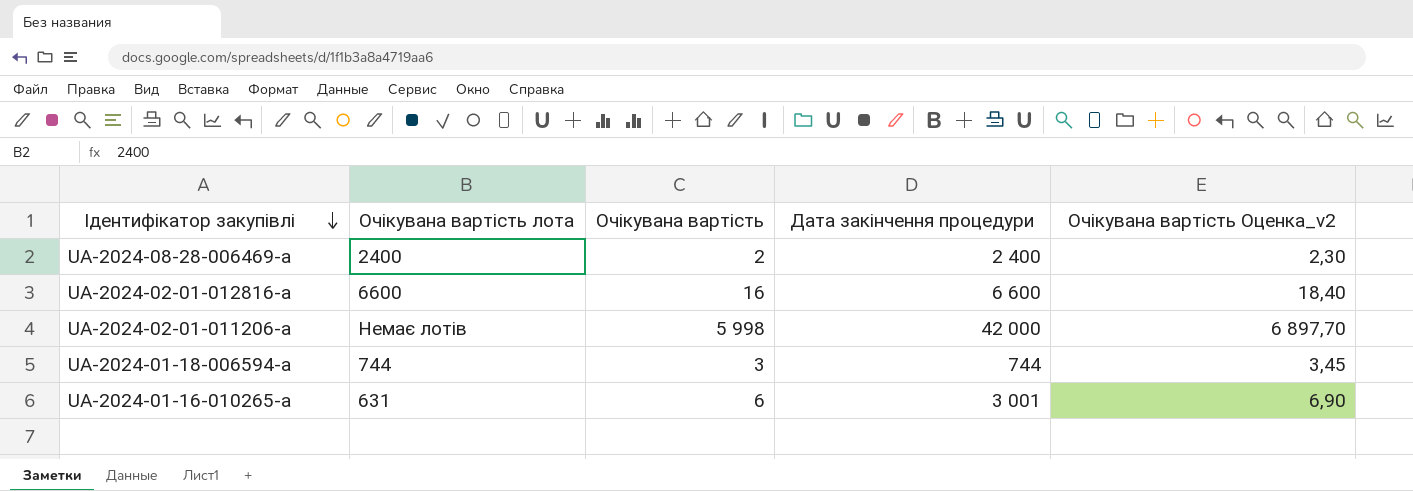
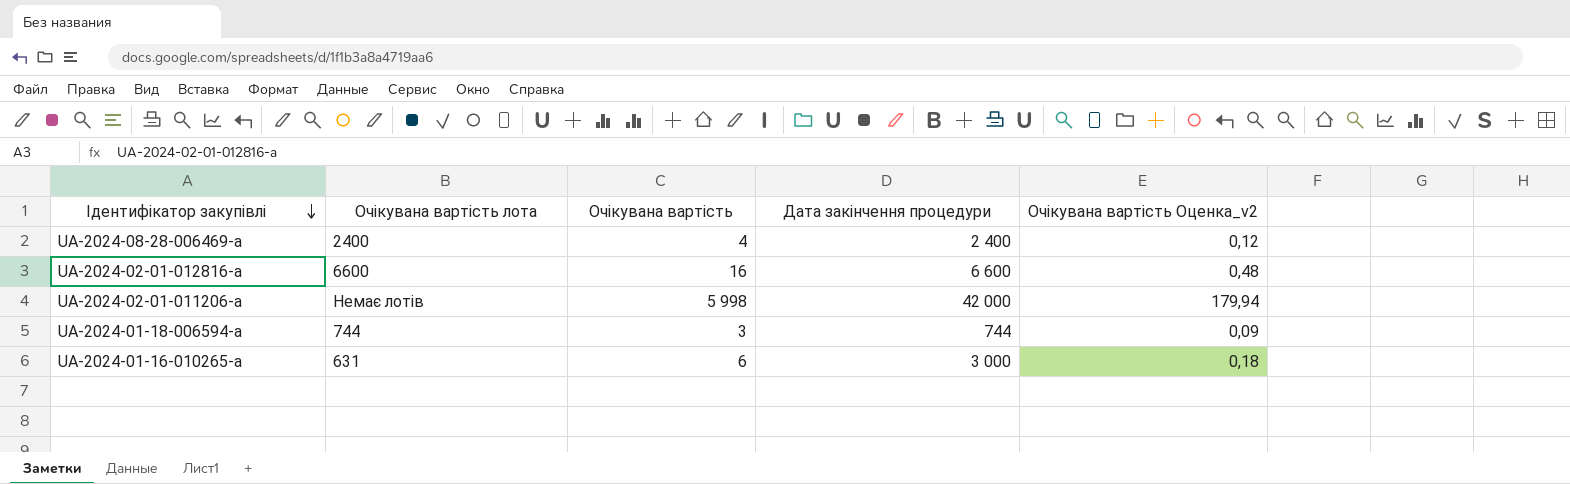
column Очікувана вартість Оценка_v2 | formula: [Очікувана вартість] * 1,15 -> [Очікувана вартість] * 0,03
UA-2024-08-28-006469-a | Очікувана вартість: 2 -> 4
UA-2024-01-16-010265-a | Дата закінчення процедури: 3 001 -> 3 000

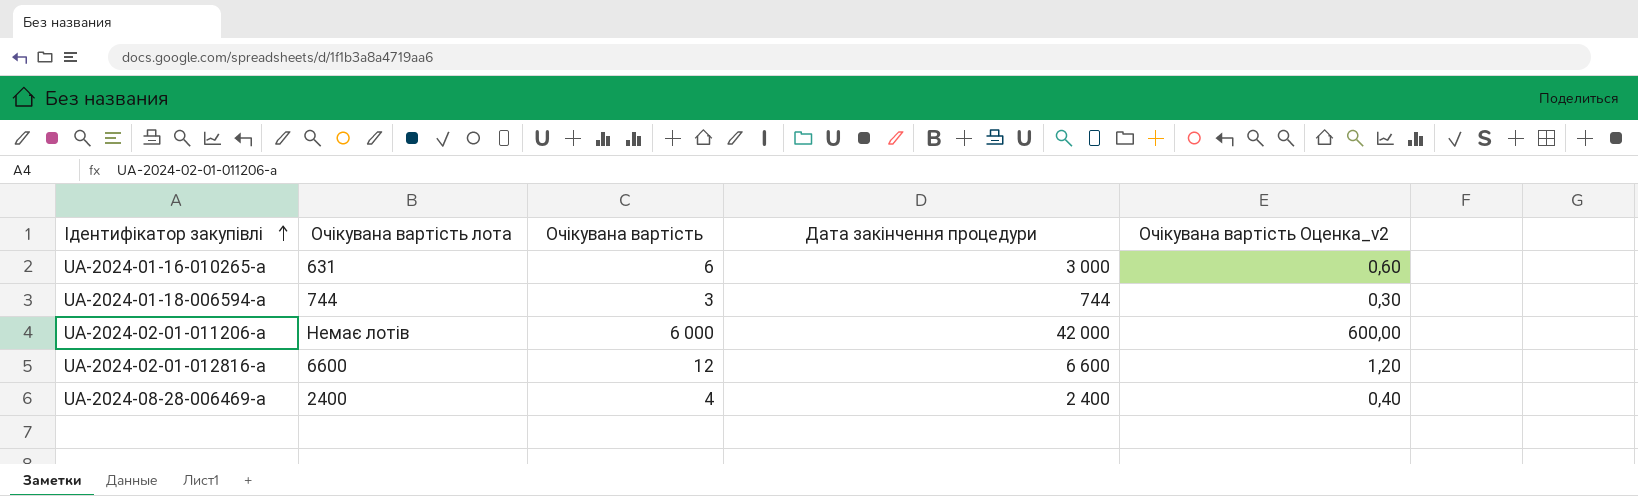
row order: Ідентифікатор закупівлі descending -> Ідентифікатор закупівлі ascending
column Очікувана вартість Оценка_v2 | formula: [Очікувана вартість] * 0,03 -> [Очікувана вартість] * 0,1
UA-2024-02-01-011206-a | Очікувана вартість: 5 998 -> 6 000
UA-2024-02-01-012816-a | Очікувана вартість: 16 -> 12

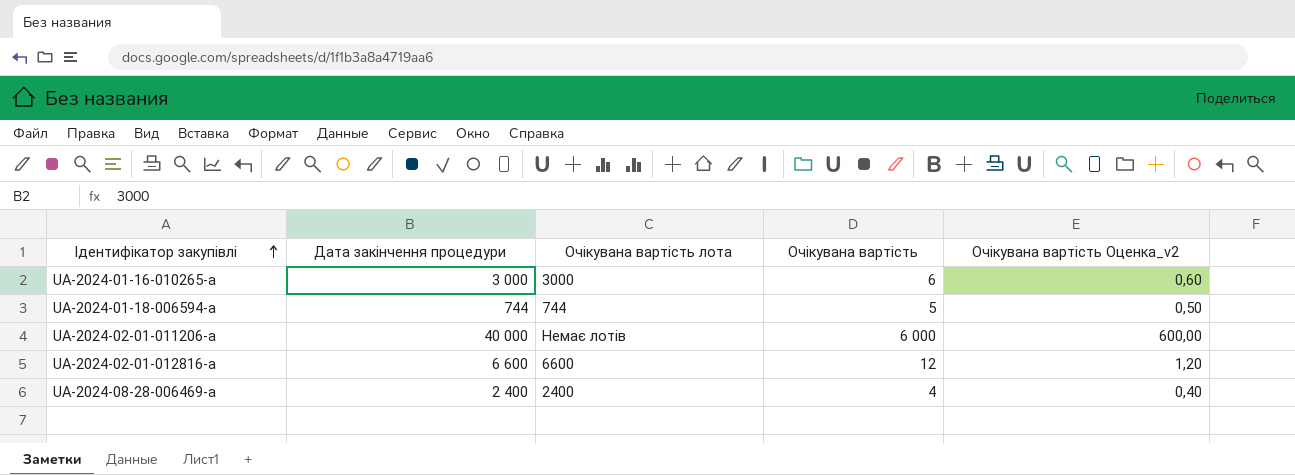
column Дата закінчення процедури | position: 4 -> 2
UA-2024-01-16-010265-a | Очікувана вартість лота: 631 -> 3000
UA-2024-01-18-006594-a | Очікувана вартість: 3 -> 5
UA-2024-01-18-006594-a | Очікувана вартість Оценка_v2: 0,30 -> 0,50
UA-2024-02-01-011206-a | Дата закінчення процедури: 42 000 -> 40 000

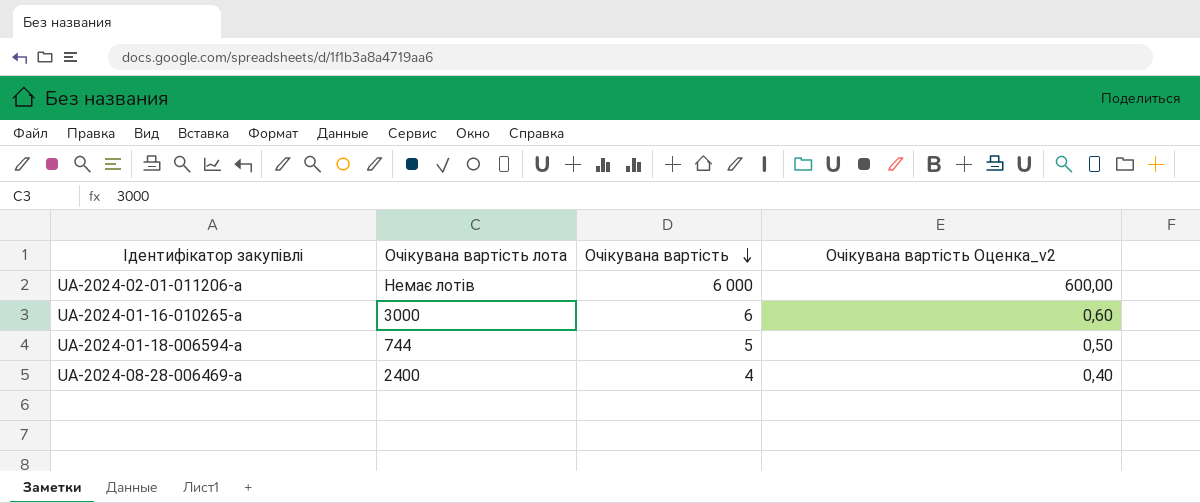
row order: Ідентифікатор закупівлі ascending -> Очікувана вартість descending
column Дата закінчення процедури | position: 2 -> none
row UA-2024-02-01-012816-a: 6 600 | 6600 | 12 | 1,20 -> none

